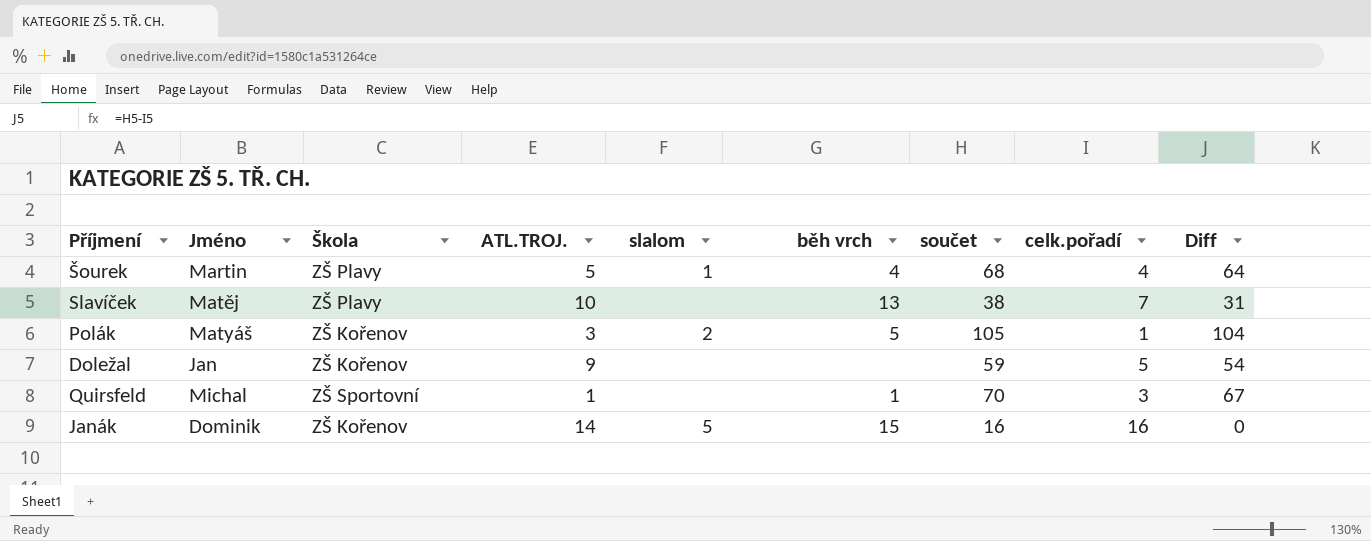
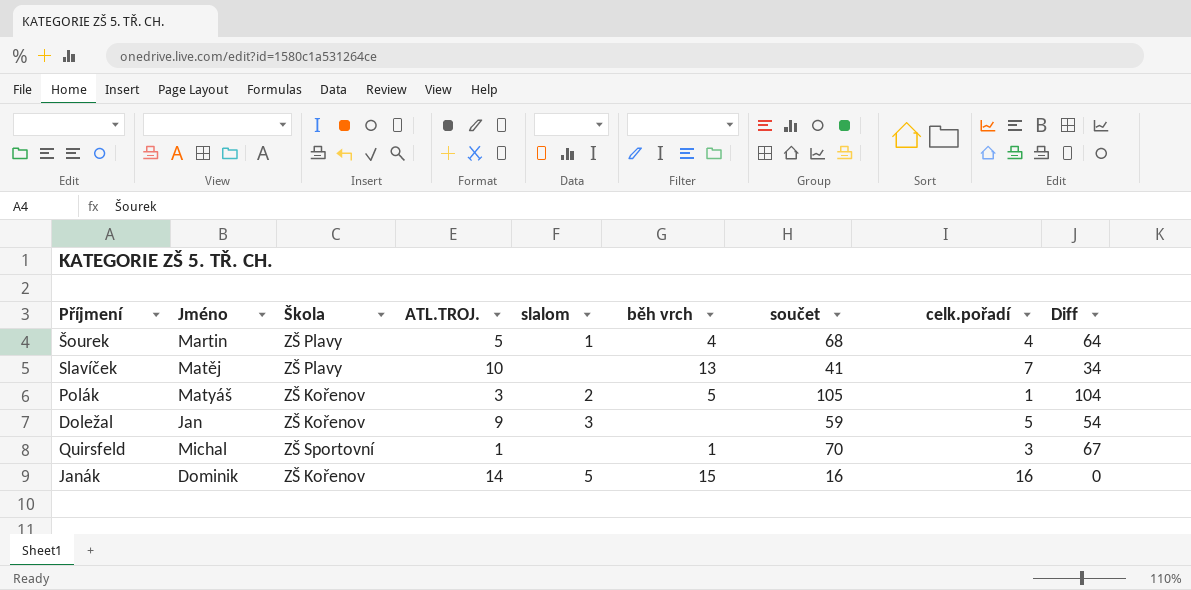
Slavíček | součet: 38 -> 41
Slavíček | Diff: 31 -> 34
Doležal | slalom: none -> 3

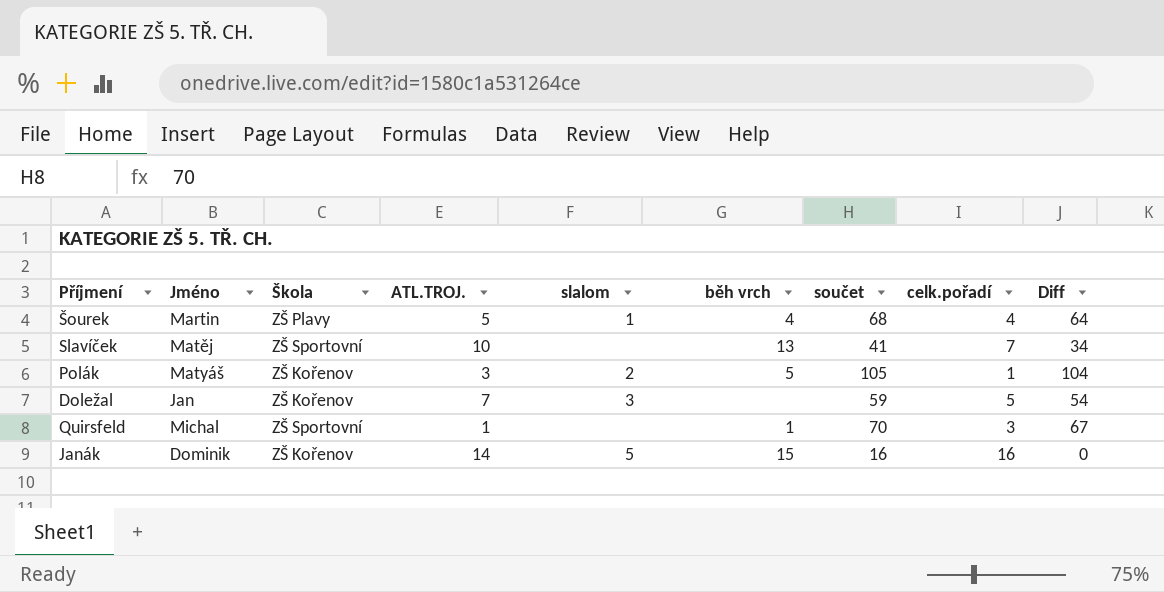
Slavíček | Škola: ZŠ Plavy -> ZŠ Sportovní
Doležal | ATL.TROJ.: 9 -> 7

